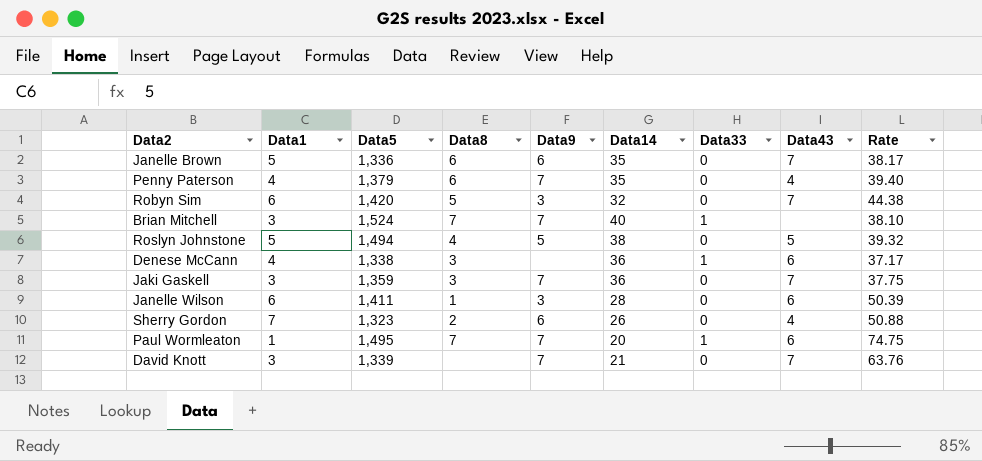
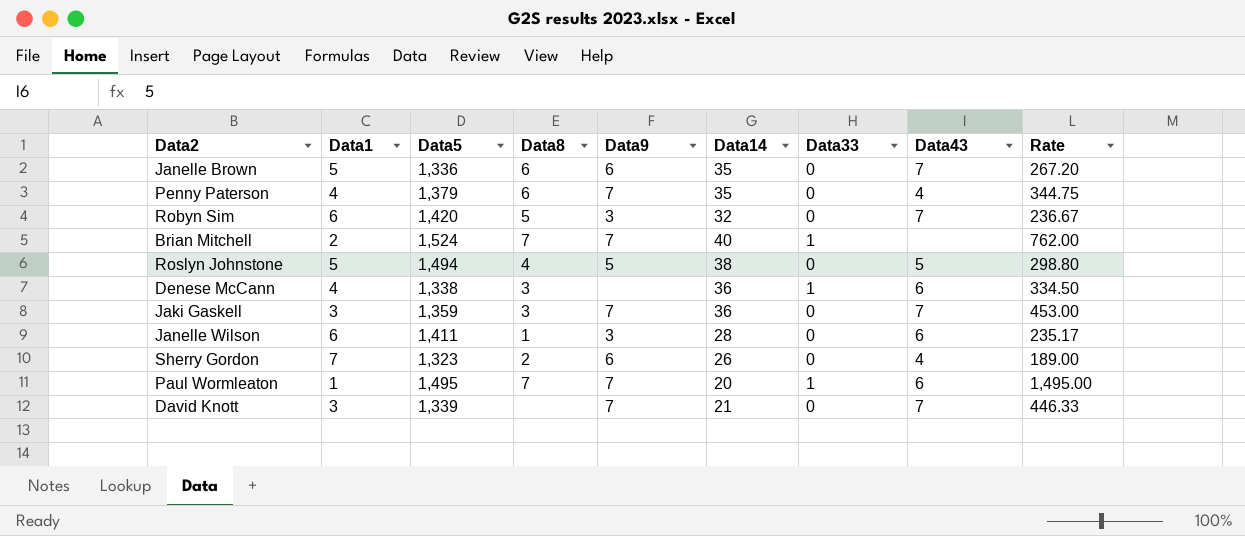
column Rate | formula: [Data5] / [Data14] -> [Data5] / [Data1]
Brian Mitchell | Data1: 3 -> 2

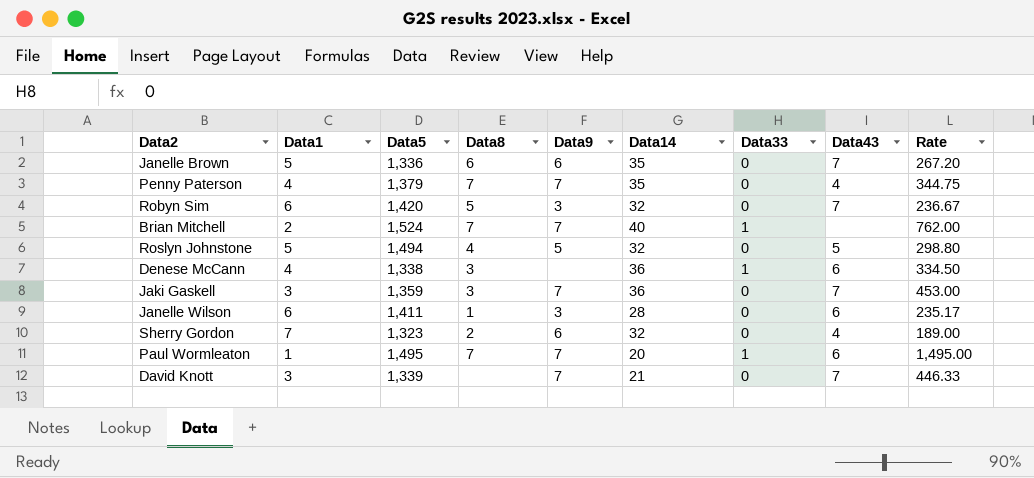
Penny Paterson | Data8: 6 -> 7
Roslyn Johnstone | Data14: 38 -> 32
Sherry Gordon | Data14: 26 -> 32

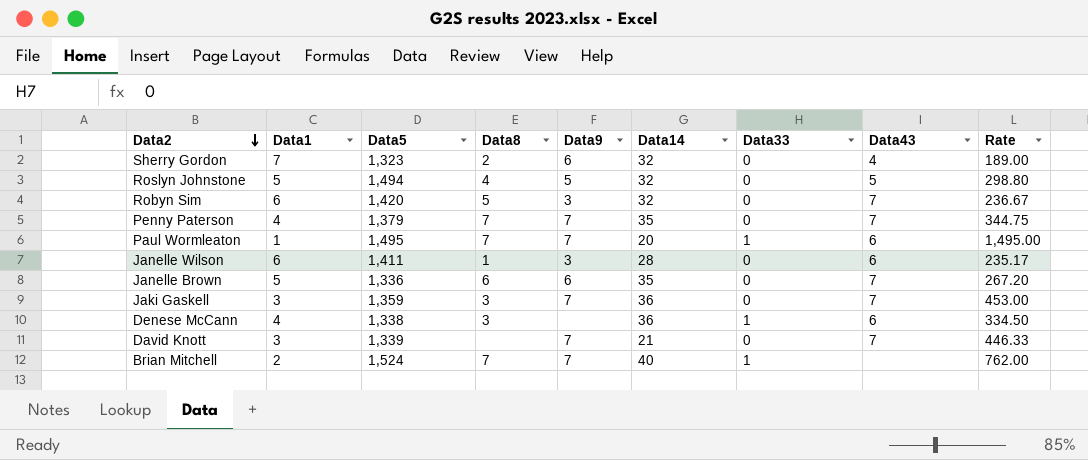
row order: none -> Data2 descending
Penny Paterson | Data43: 4 -> 7

